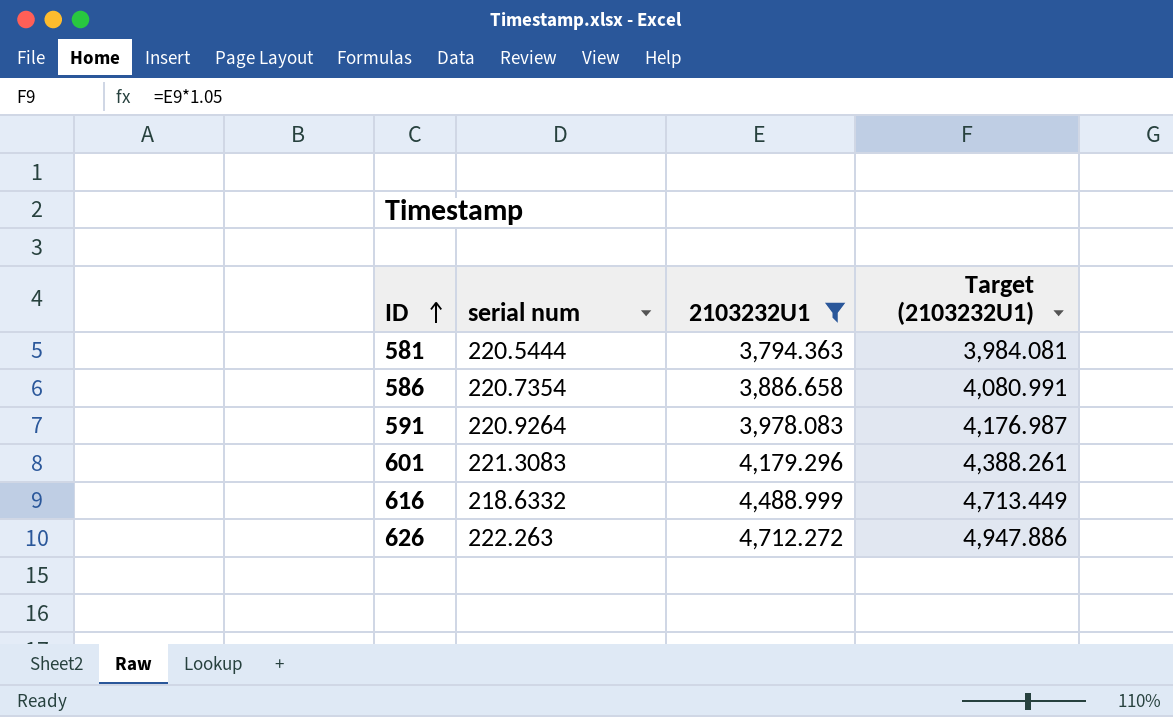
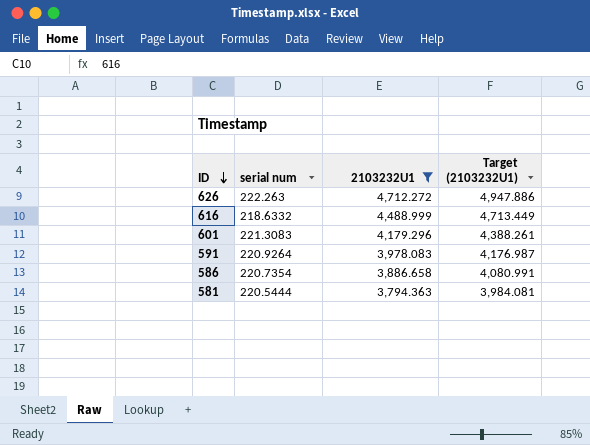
row order: ID ascending -> ID descending

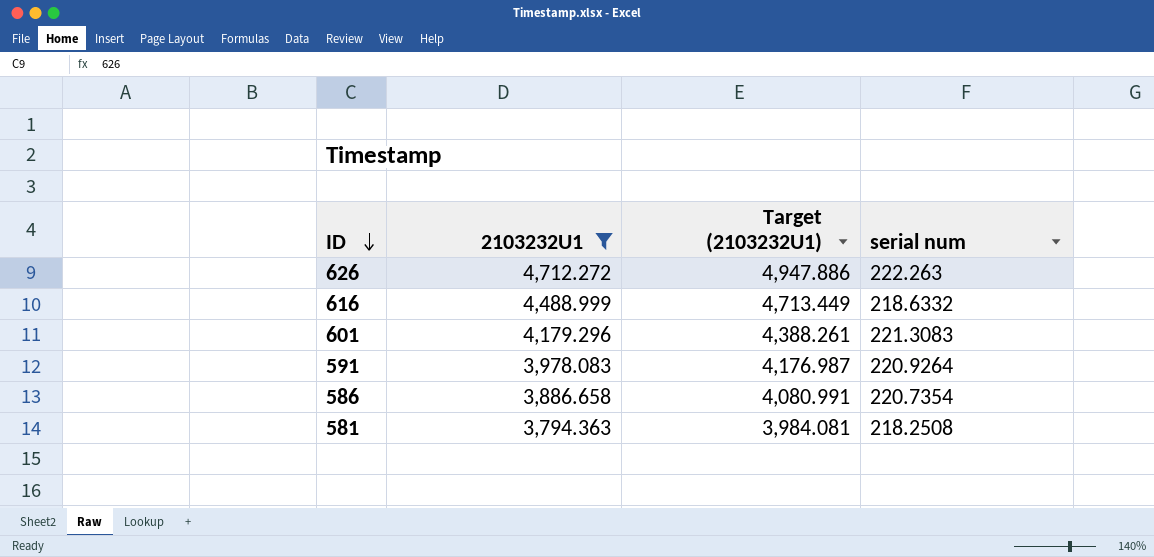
column serial num | position: 2 -> 4
581 | serial num: 220.5444 -> 218.2508

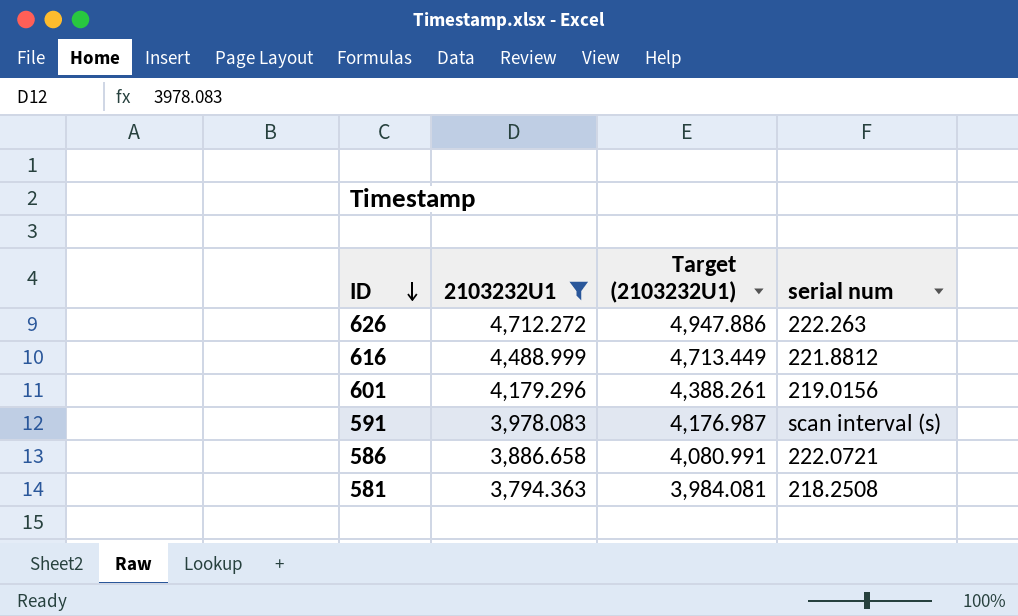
616 | serial num: 218.6332 -> 221.8812
601 | serial num: 221.3083 -> 219.0156
591 | serial num: 220.9264 -> scan interval (s)
586 | serial num: 220.7354 -> 222.0721

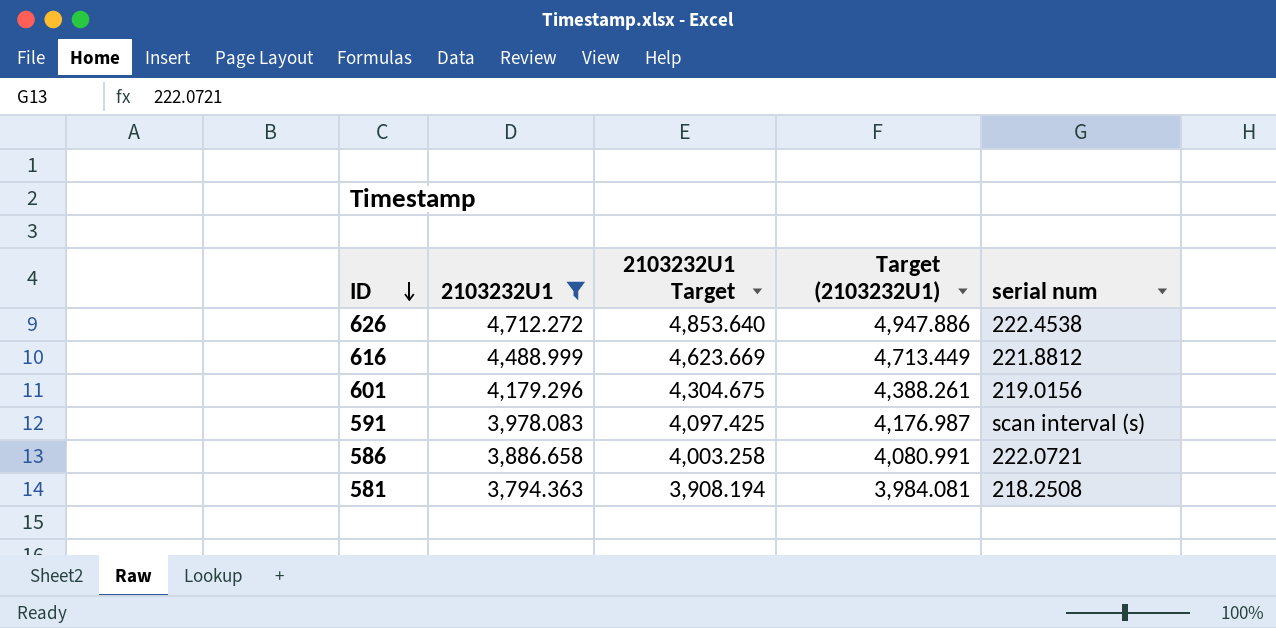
column 2103232U1 Target | formula: none -> [2103232U1] * 1.03
626 | serial num: 222.263 -> 222.4538

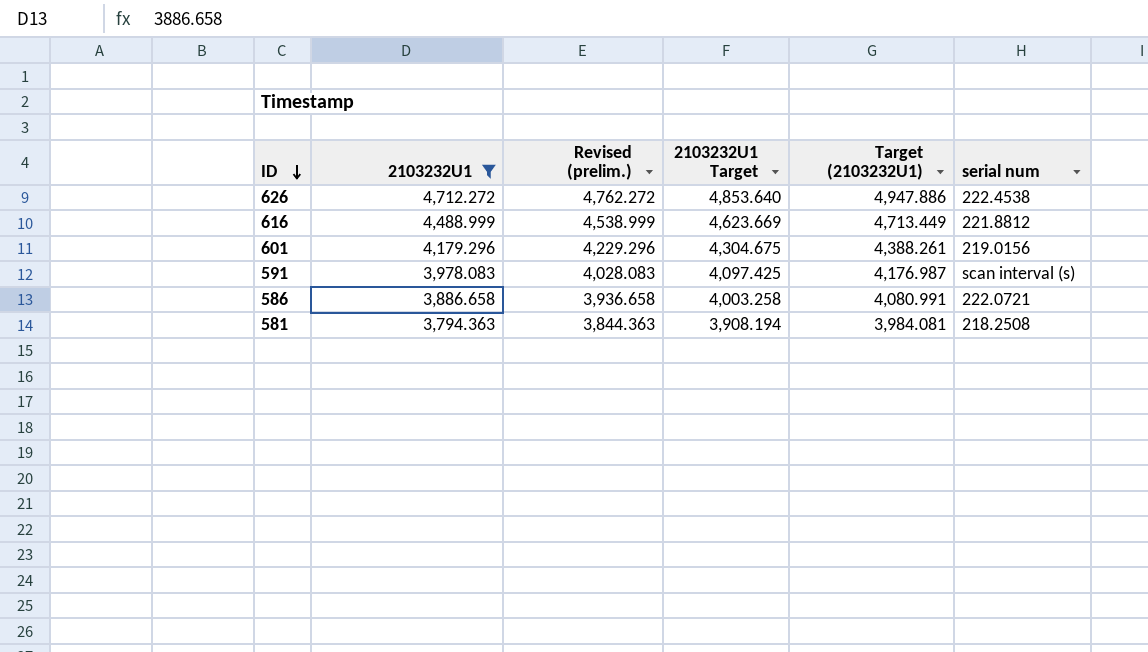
column Revised (prelim.) | formula: none -> [2103232U1] + 50

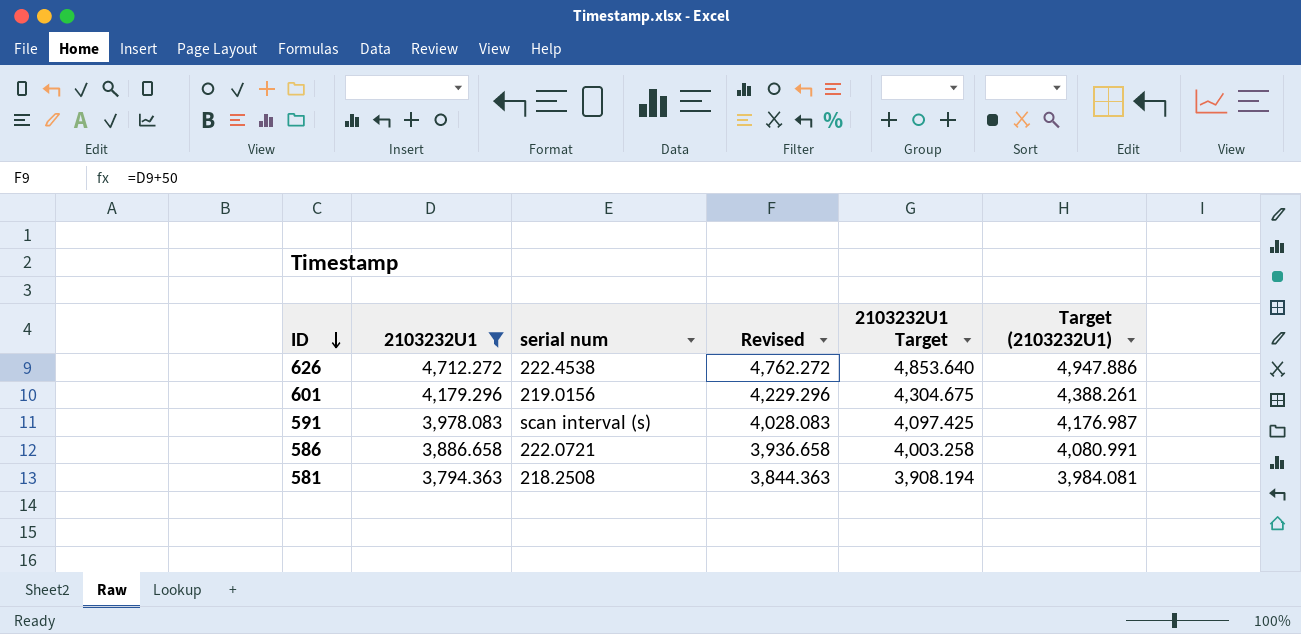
column serial num | position: 6 -> 3
column name: Revised (prelim.) -> Revised
row 616: 4,488.999 | 4,538.999 | 4,623.669 | 4,713.449 | 221.8812 -> none

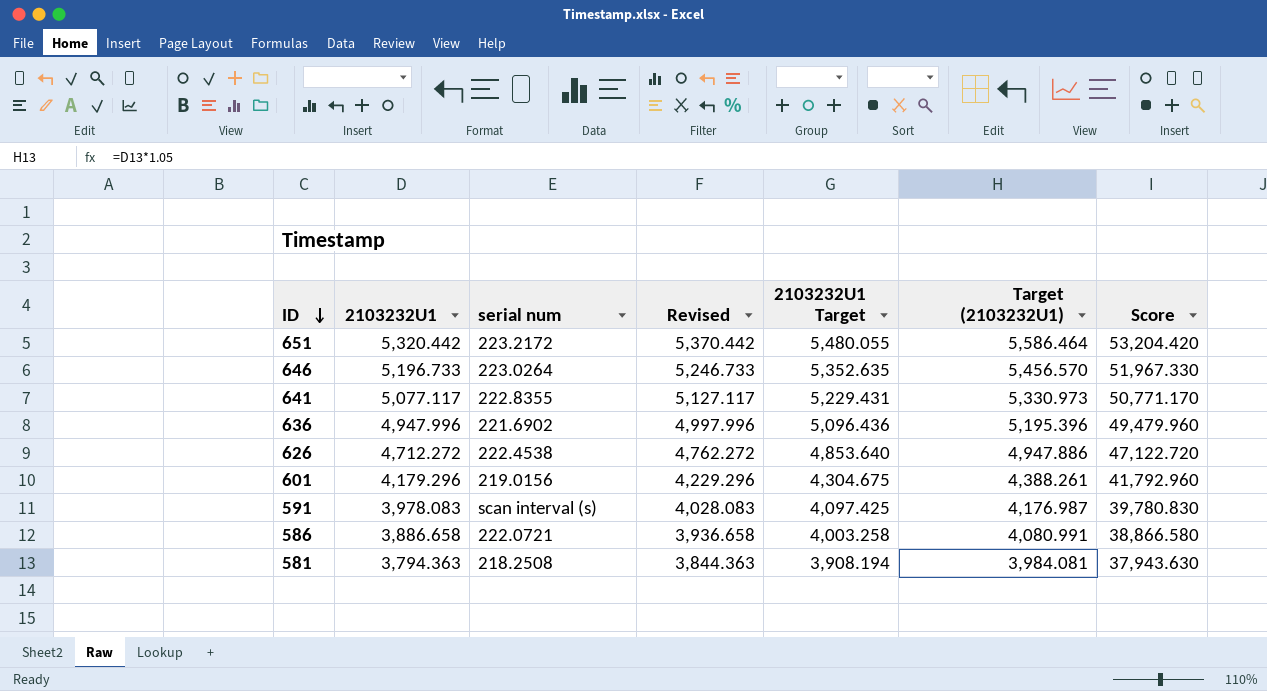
filter: 2103232U1 <= 4,712.272 -> none
column Score | formula: none -> [2103232U1] * 10

